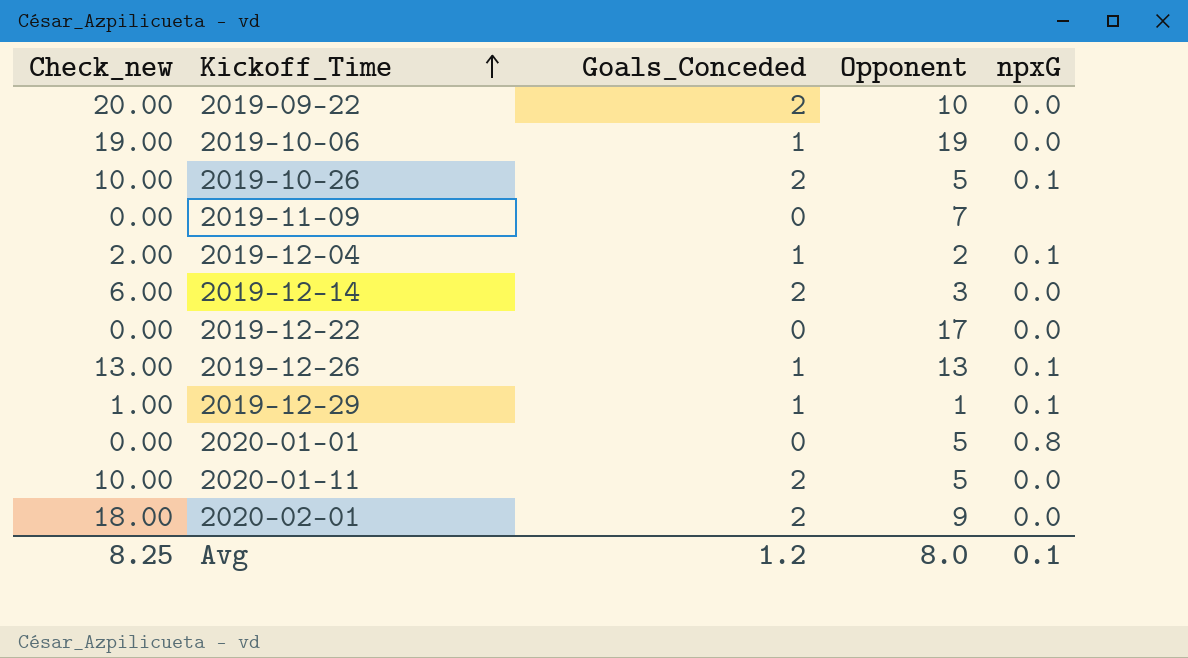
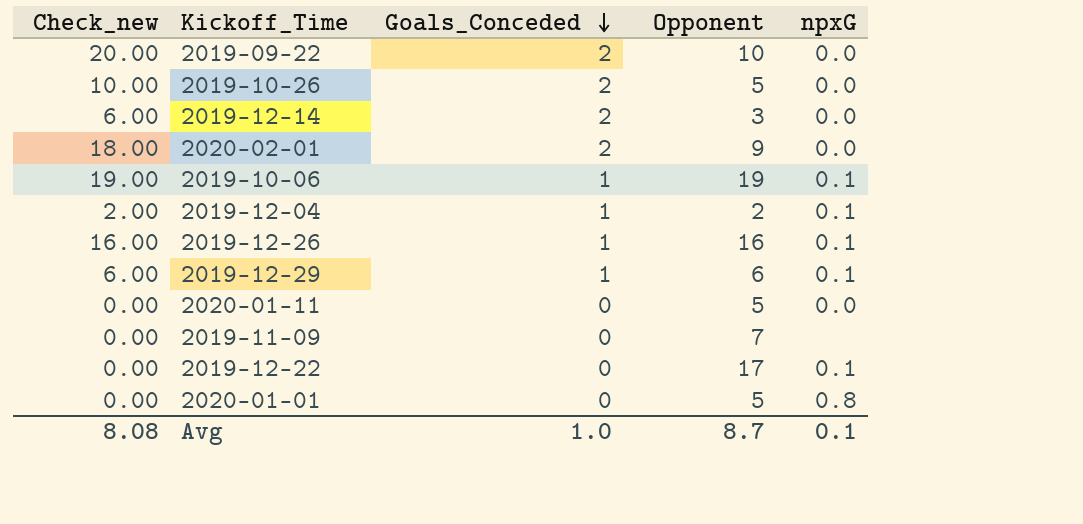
row order: Kickoff_Time ascending -> Goals_Conceded descending
2019-10-26 | npxG: 0.1 -> 0.0
2019-10-06 | npxG: 0.0 -> 0.1
2019-12-26 | Check_new: 13.00 -> 16.00
2019-12-26 | Opponent: 13 -> 16
2019-12-29 | Check_new: 1.00 -> 6.00
2019-12-29 | Opponent: 1 -> 6
2020-01-11 | Check_new: 10.00 -> 0.00
2020-01-11 | Goals_Conceded: 2 -> 0
2019-12-22 | npxG: 0.0 -> 0.1
Avg | Check_new: 8.25 -> 8.08
Avg | Goals_Conceded: 1.2 -> 1.0
Avg | Opponent: 8.0 -> 8.7

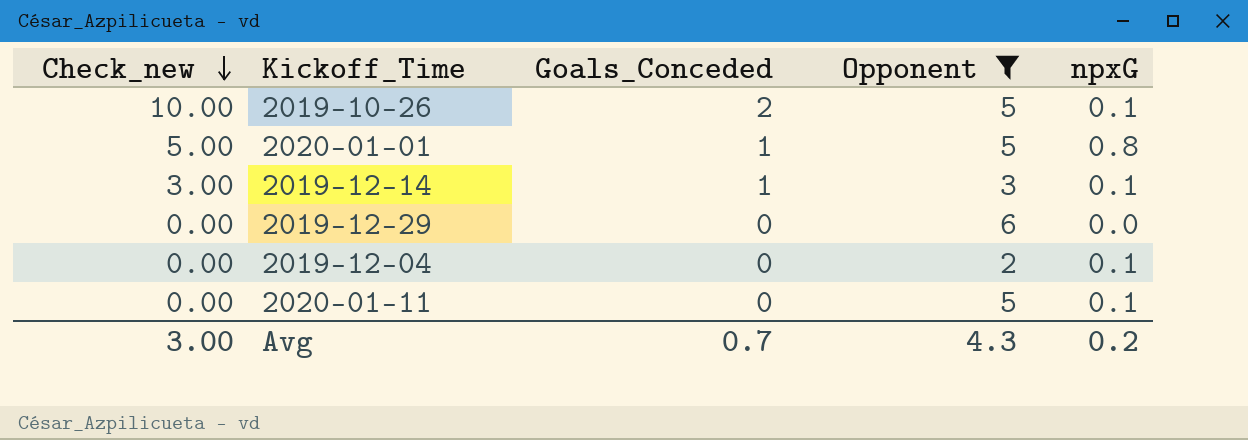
filter: none -> Opponent <= 6
row order: Goals_Conceded descending -> Check_new descending
2019-10-26 | npxG: 0.0 -> 0.1
2020-01-01 | Check_new: 0.00 -> 5.00
2020-01-01 | Goals_Conceded: 0 -> 1
2019-12-14 | Check_new: 6.00 -> 3.00
2019-12-14 | Goals_Conceded: 2 -> 1
2019-12-14 | npxG: 0.0 -> 0.1
2019-12-29 | Check_new: 6.00 -> 0.00
2019-12-29 | Goals_Conceded: 1 -> 0
2019-12-29 | npxG: 0.1 -> 0.0
2019-12-04 | Check_new: 2.00 -> 0.00
2019-12-04 | Goals_Conceded: 1 -> 0
2020-01-11 | npxG: 0.0 -> 0.1
Avg | Check_new: 8.08 -> 3.00
Avg | Goals_Conceded: 1.0 -> 0.7
Avg | Opponent: 8.7 -> 4.3
Avg | npxG: 0.1 -> 0.2

